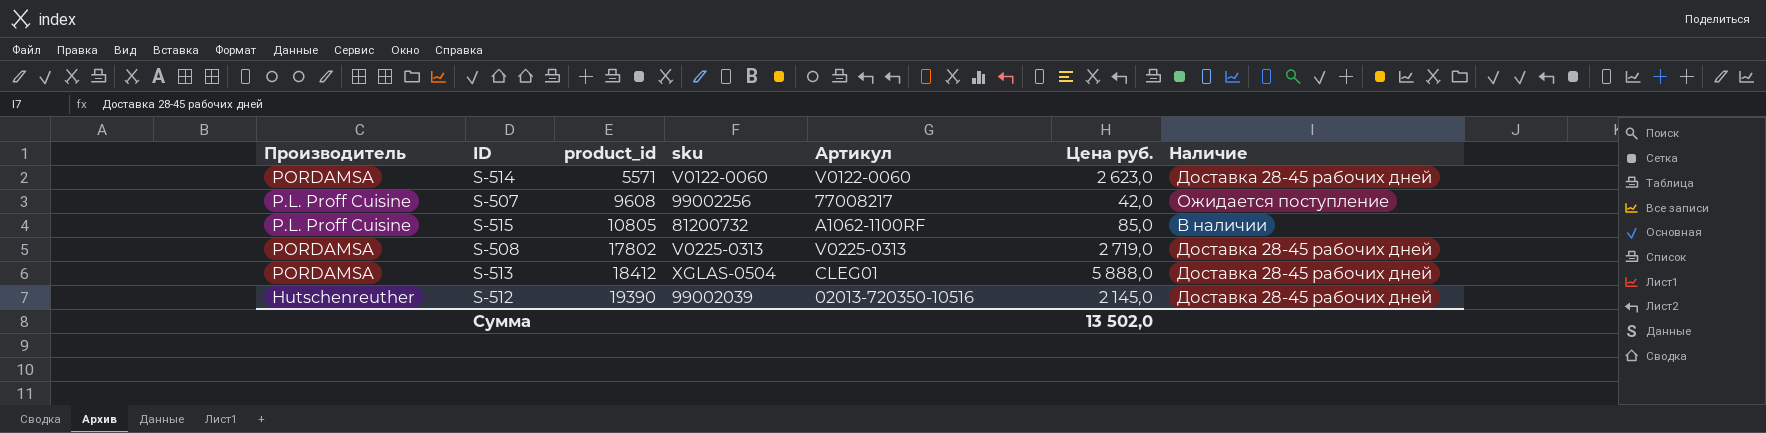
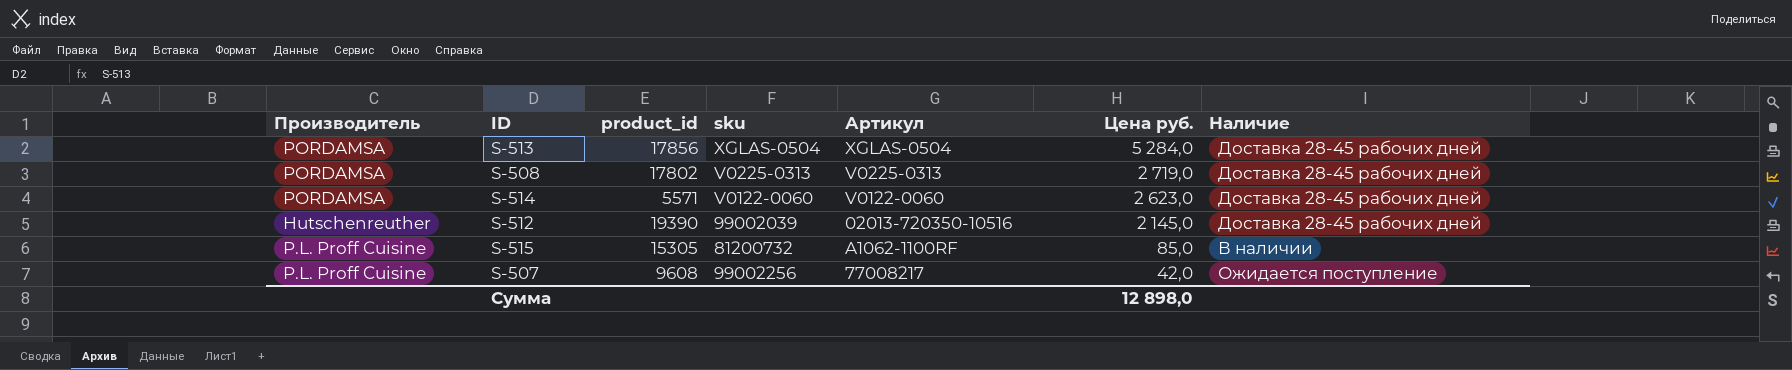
row order: product_id ascending -> Цена руб. descending
S-513 | product_id: 18412 -> 17856
S-513 | Артикул: CLEG01 -> XGLAS-0504
S-513 | Цена руб.: 5 888,0 -> 5 284,0
S-515 | product_id: 10805 -> 15305
Сумма | Цена руб.: 13 502,0 -> 12 898,0

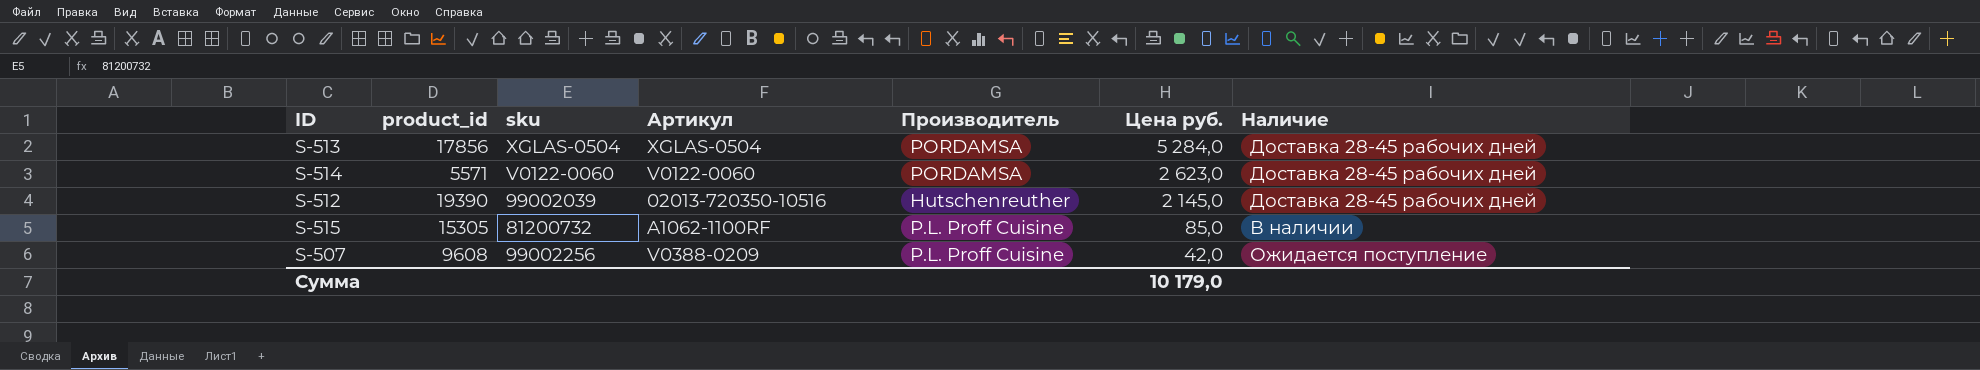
column Производитель | position: 1 -> 5
row S-508: PORDAMSA | 17802 | V0225-0313 | V0225-0313 | 2 719,0 | Доставка 28-45 рабочих дней -> none
S-507 | Артикул: 77008217 -> V0388-0209
Сумма | Цена руб.: 12 898,0 -> 10 179,0

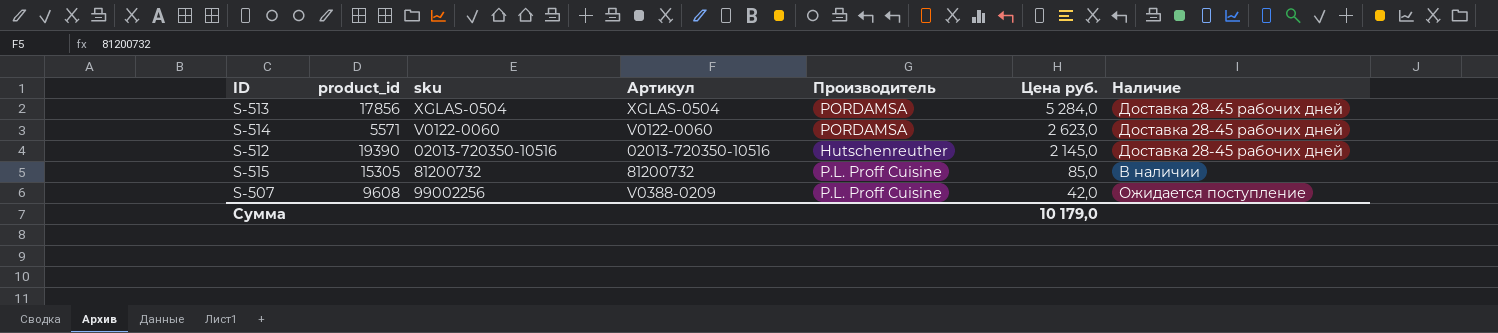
S-512 | sku: 99002039 -> 02013-720350-10516
S-515 | Артикул: A1062-1100RF -> 81200732

